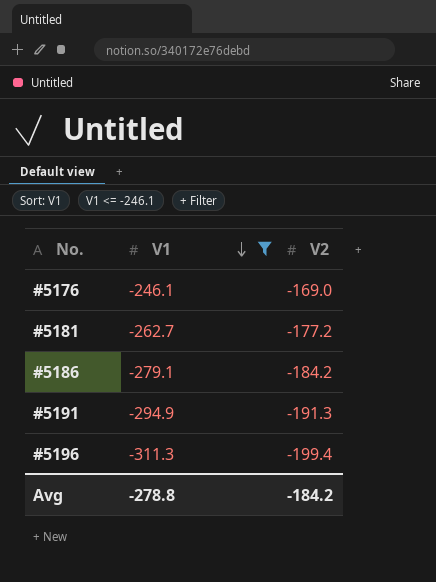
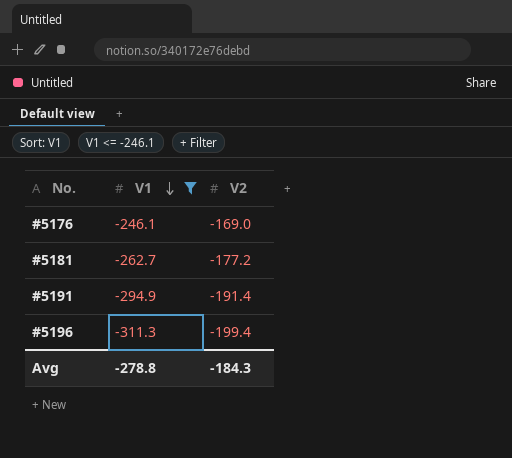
row #5186: -279.1 | -184.2 -> none
#5191 | V2: -191.3 -> -191.4
Avg | V2: -184.2 -> -184.3

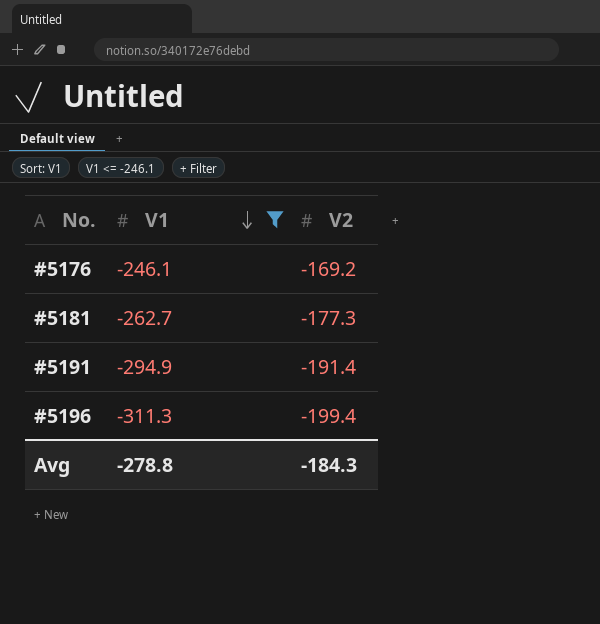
#5176 | V2: -169.0 -> -169.2
#5181 | V2: -177.2 -> -177.3

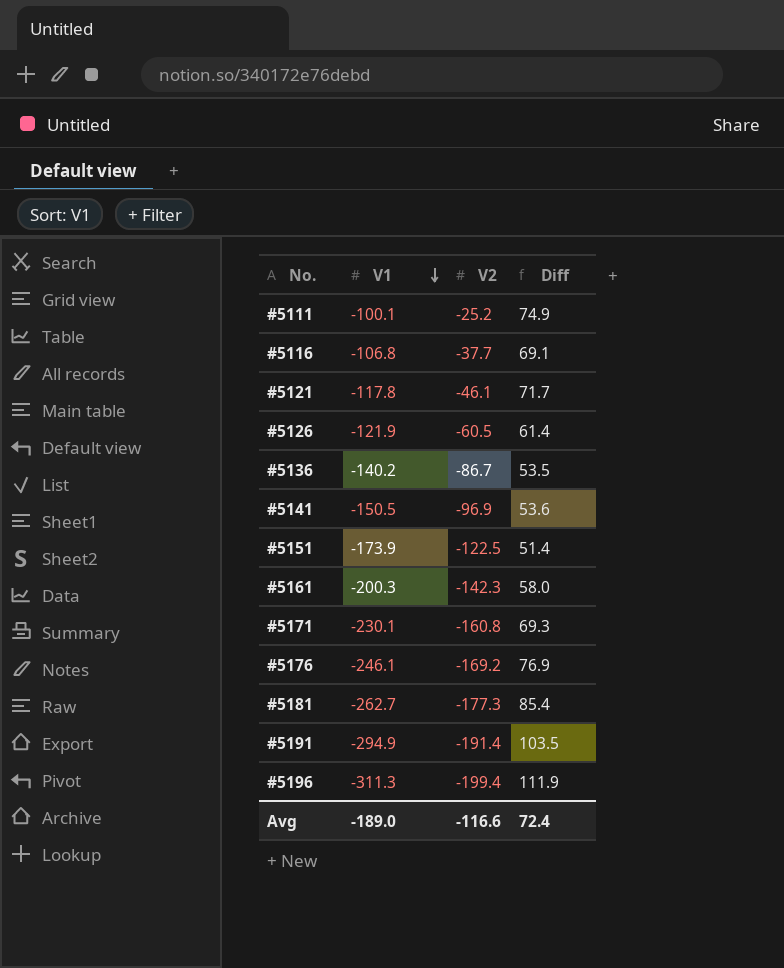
filter: V1 <= -246.1 -> none
column Diff | formula: none -> [V2] - [V1]
Avg | V1: -278.8 -> -189.0
Avg | V2: -184.3 -> -116.6

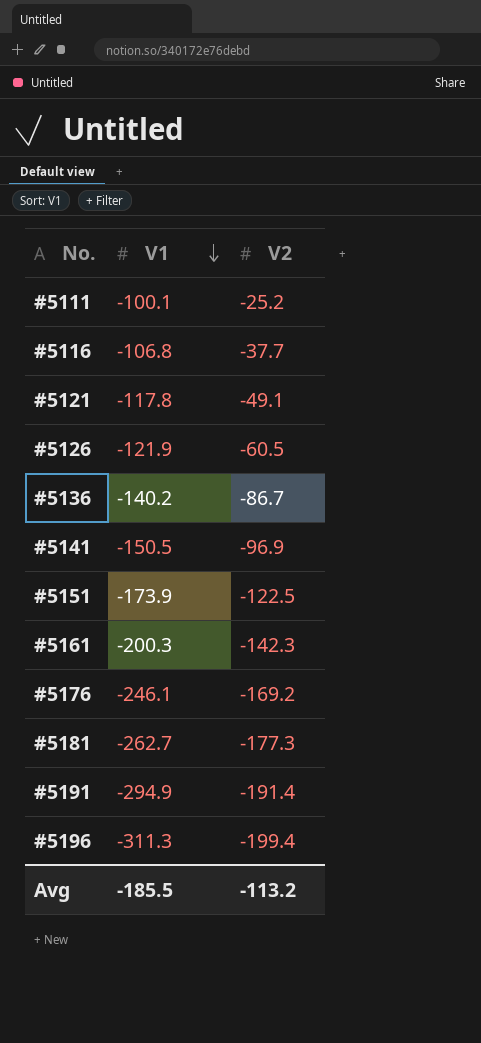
column Diff | formula: [V2] - [V1] -> none
row #5171: -230.1 | -160.8 | 69.3 -> none
#5121 | V2: -46.1 -> -49.1
Avg | V1: -189.0 -> -185.5
Avg | V2: -116.6 -> -113.2

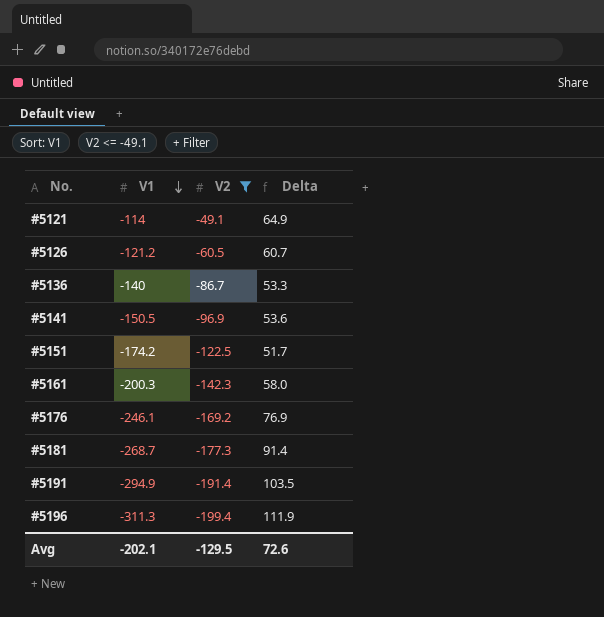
filter: none -> V2 <= -49.1
column Delta | formula: none -> [V2] - [V1]
#5121 | V1: -117.8 -> -114
#5126 | V1: -121.9 -> -121.2
#5136 | V1: -140.2 -> -140
#5151 | V1: -173.9 -> -174.2
#5181 | V1: -262.7 -> -268.7
Avg | V1: -185.5 -> -202.1
Avg | V2: -113.2 -> -129.5

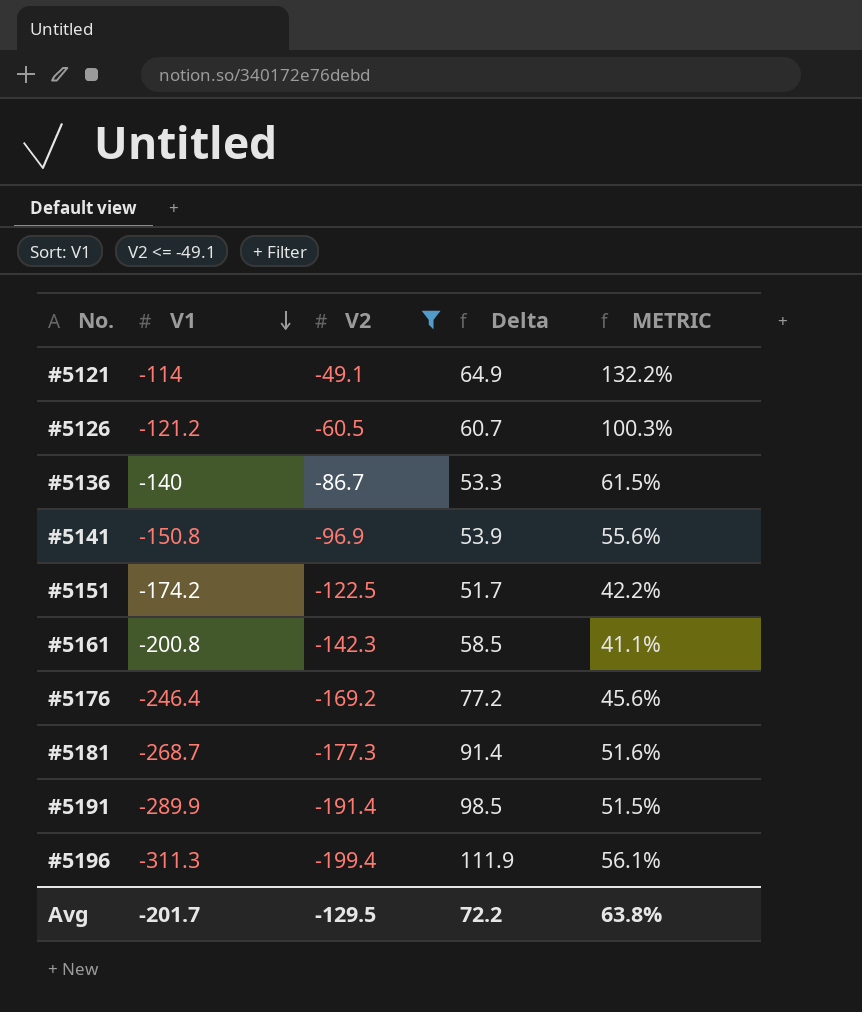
column METRIC | formula: none -> ([V1] - [V2]) / [V2]
#5141 | V1: -150.5 -> -150.8
#5141 | Delta: 53.6 -> 53.9
#5161 | V1: -200.3 -> -200.8
#5161 | Delta: 58.0 -> 58.5
#5176 | V1: -246.1 -> -246.4
#5176 | Delta: 76.9 -> 77.2
#5191 | V1: -294.9 -> -289.9
#5191 | Delta: 103.5 -> 98.5
Avg | V1: -202.1 -> -201.7
Avg | Delta: 72.6 -> 72.2

